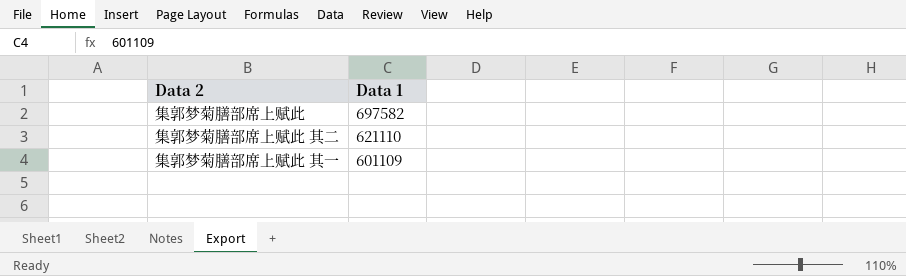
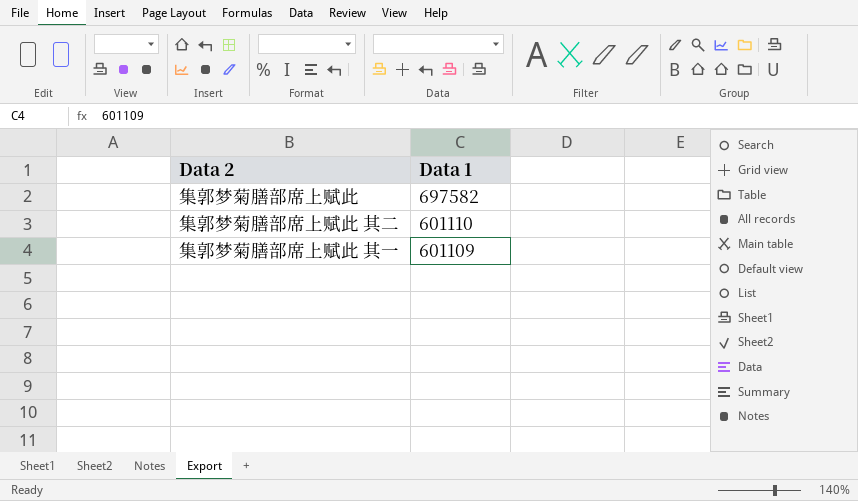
集郭梦菊膳部席上赋此 其二 | Data 1: 621110 -> 601110

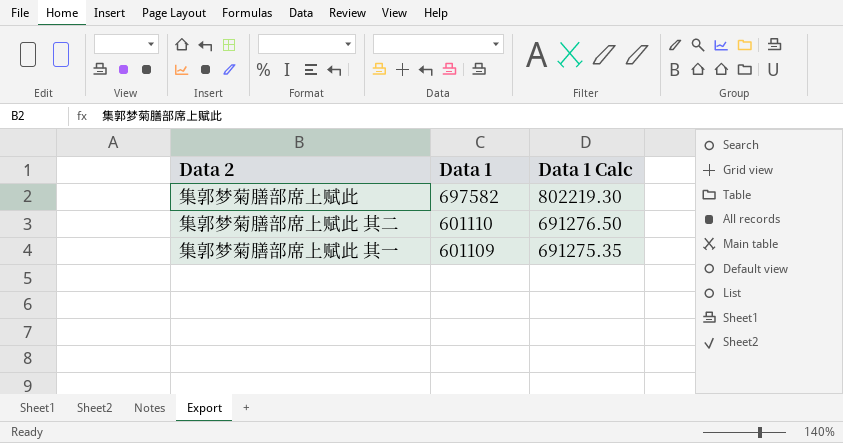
column Data 1 Calc | formula: none -> [Data 1] * 1.15

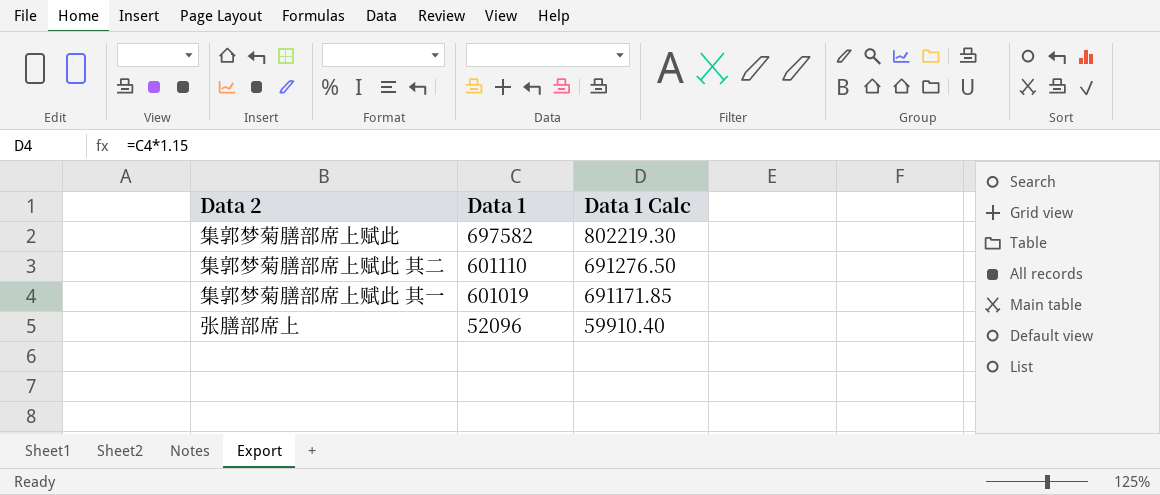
集郭梦菊膳部席上赋此 其一 | Data 1: 601109 -> 601019
集郭梦菊膳部席上赋此 其一 | Data 1 Calc: 691275.35 -> 691171.85
row 张膳部席上: none -> 52096 | 59910.40

